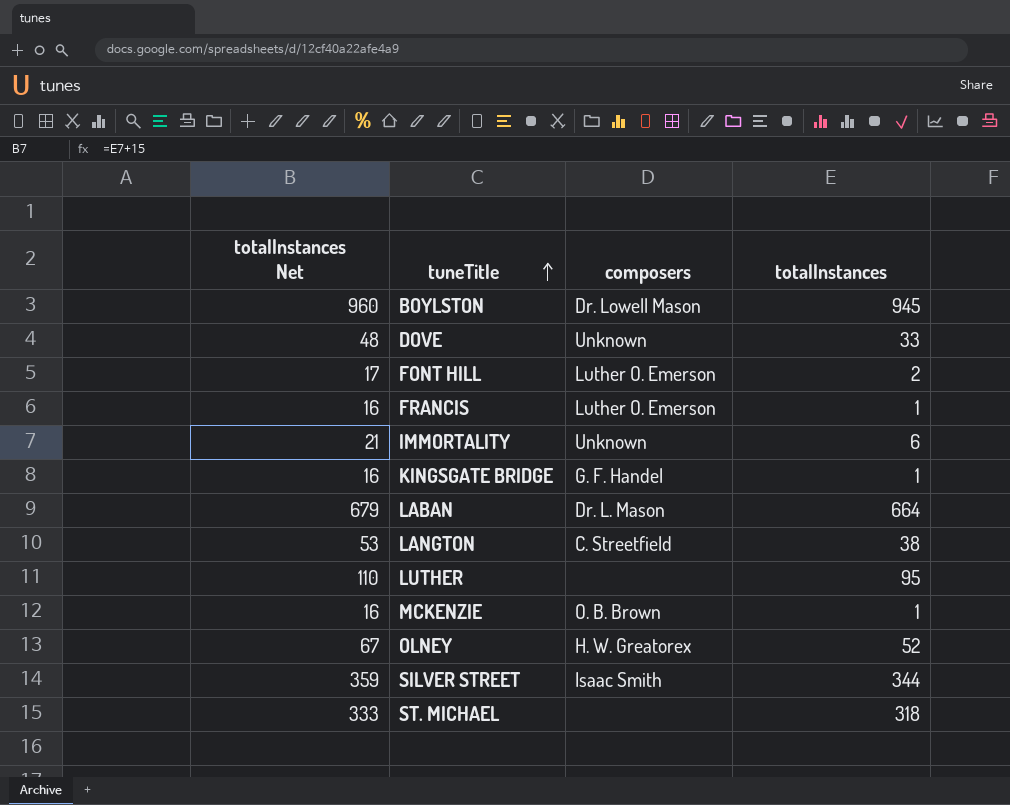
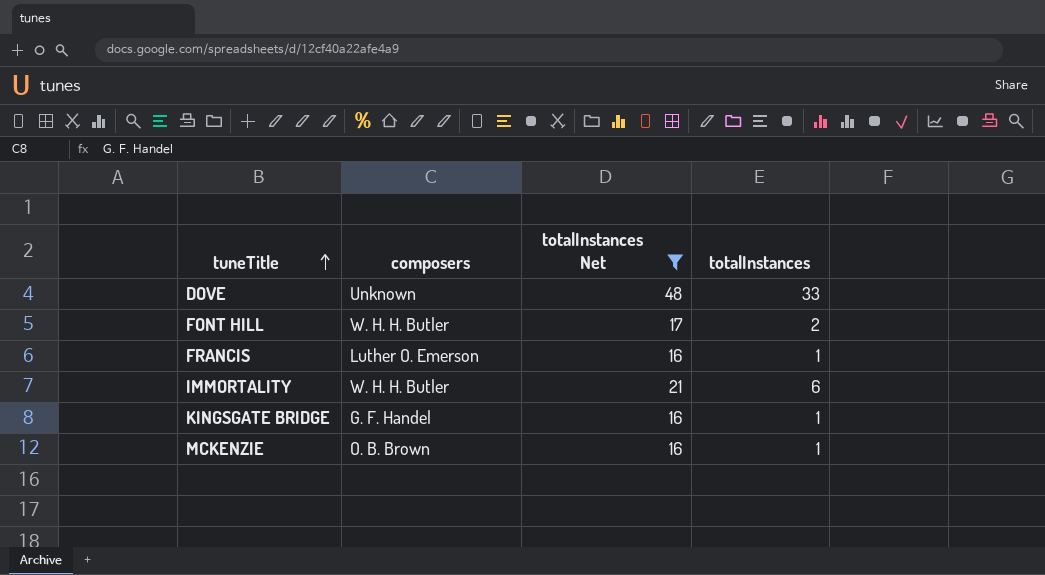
filter: none -> totalInstances Net <= 48
column totalInstances Net | position: 1 -> 3
FONT HILL | composers: Luther O. Emerson -> W. H. H. Butler
IMMORTALITY | composers: Unknown -> W. H. H. Butler

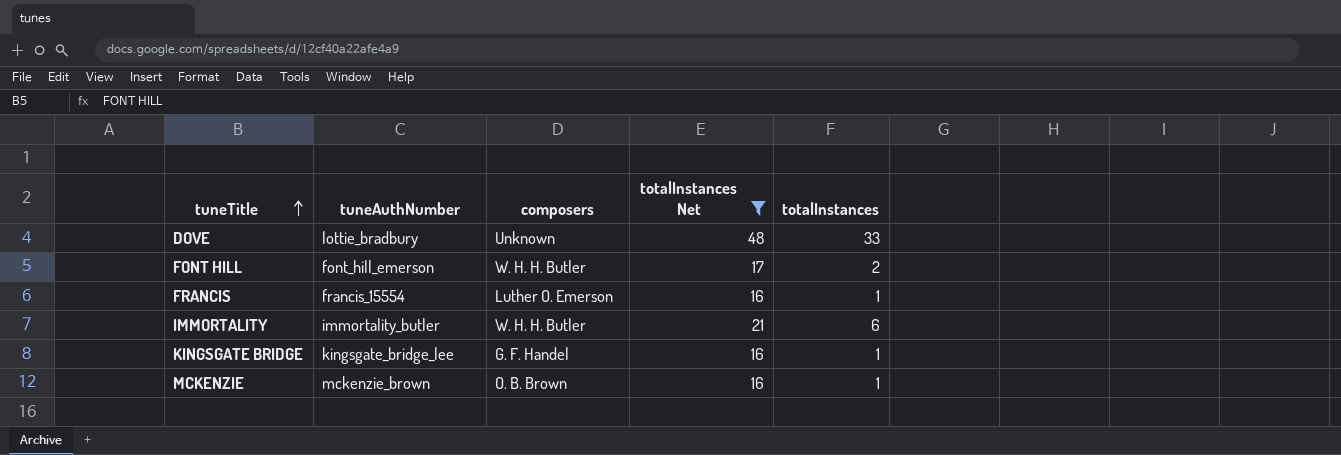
column tuneAuthNumber | position: none -> 2

